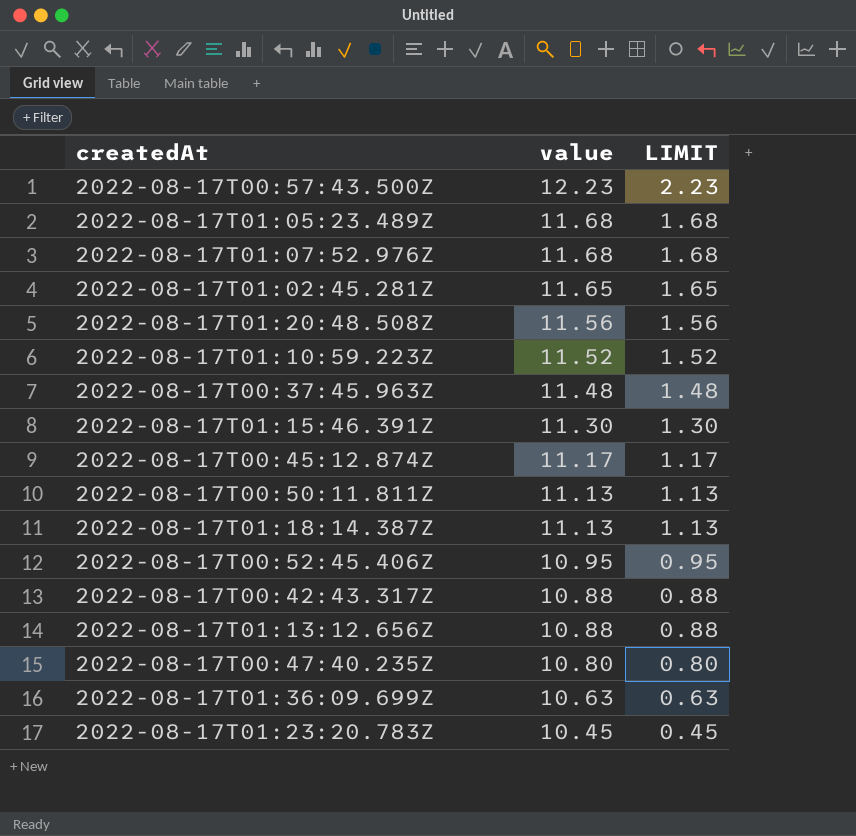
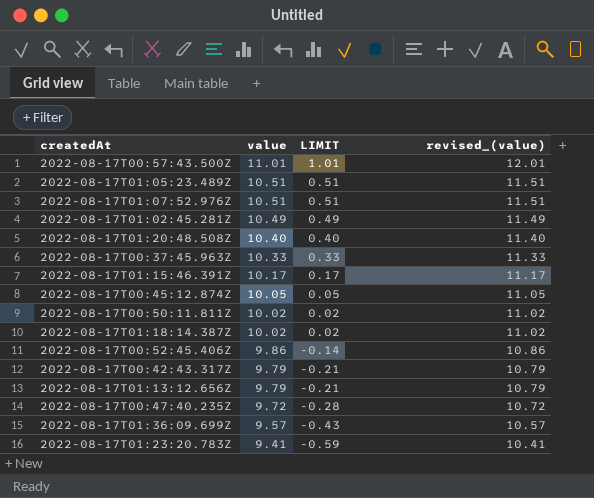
column revised_(value) | formula: none -> [value] + 1
row 2022-08-17T01:10:59.223Z: 11.52 | 1.52 -> none
2022-08-17T00:57:43.500Z | value: 12.23 -> 11.01
2022-08-17T00:57:43.500Z | LIMIT: 2.23 -> 1.01
2022-08-17T01:05:23.489Z | value: 11.68 -> 10.51
2022-08-17T01:05:23.489Z | LIMIT: 1.68 -> 0.51
2022-08-17T01:07:52.976Z | value: 11.68 -> 10.51
2022-08-17T01:07:52.976Z | LIMIT: 1.68 -> 0.51
2022-08-17T01:02:45.281Z | value: 11.65 -> 10.49
2022-08-17T01:02:45.281Z | LIMIT: 1.65 -> 0.49
2022-08-17T01:20:48.508Z | value: 11.56 -> 10.40
2022-08-17T01:20:48.508Z | LIMIT: 1.56 -> 0.40
2022-08-17T00:37:45.963Z | value: 11.48 -> 10.33
2022-08-17T00:37:45.963Z | LIMIT: 1.48 -> 0.33
2022-08-17T01:15:46.391Z | value: 11.30 -> 10.17
2022-08-17T01:15:46.391Z | LIMIT: 1.30 -> 0.17
2022-08-17T00:45:12.874Z | value: 11.17 -> 10.05
2022-08-17T00:45:12.874Z | LIMIT: 1.17 -> 0.05
2022-08-17T00:50:11.811Z | value: 11.13 -> 10.02
2022-08-17T00:50:11.811Z | LIMIT: 1.13 -> 0.02
2022-08-17T01:18:14.387Z | value: 11.13 -> 10.02
2022-08-17T01:18:14.387Z | LIMIT: 1.13 -> 0.02
2022-08-17T00:52:45.406Z | value: 10.95 -> 9.86
2022-08-17T00:52:45.406Z | LIMIT: 0.95 -> -0.14
2022-08-17T00:42:43.317Z | value: 10.88 -> 9.79
2022-08-17T00:42:43.317Z | LIMIT: 0.88 -> -0.21
2022-08-17T01:13:12.656Z | value: 10.88 -> 9.79
2022-08-17T01:13:12.656Z | LIMIT: 0.88 -> -0.21
2022-08-17T00:47:40.235Z | value: 10.80 -> 9.72
2022-08-17T00:47:40.235Z | LIMIT: 0.80 -> -0.28
2022-08-17T01:36:09.699Z | value: 10.63 -> 9.57
2022-08-17T01:36:09.699Z | LIMIT: 0.63 -> -0.43
2022-08-17T01:23:20.783Z | value: 10.45 -> 9.41
2022-08-17T01:23:20.783Z | LIMIT: 0.45 -> -0.59

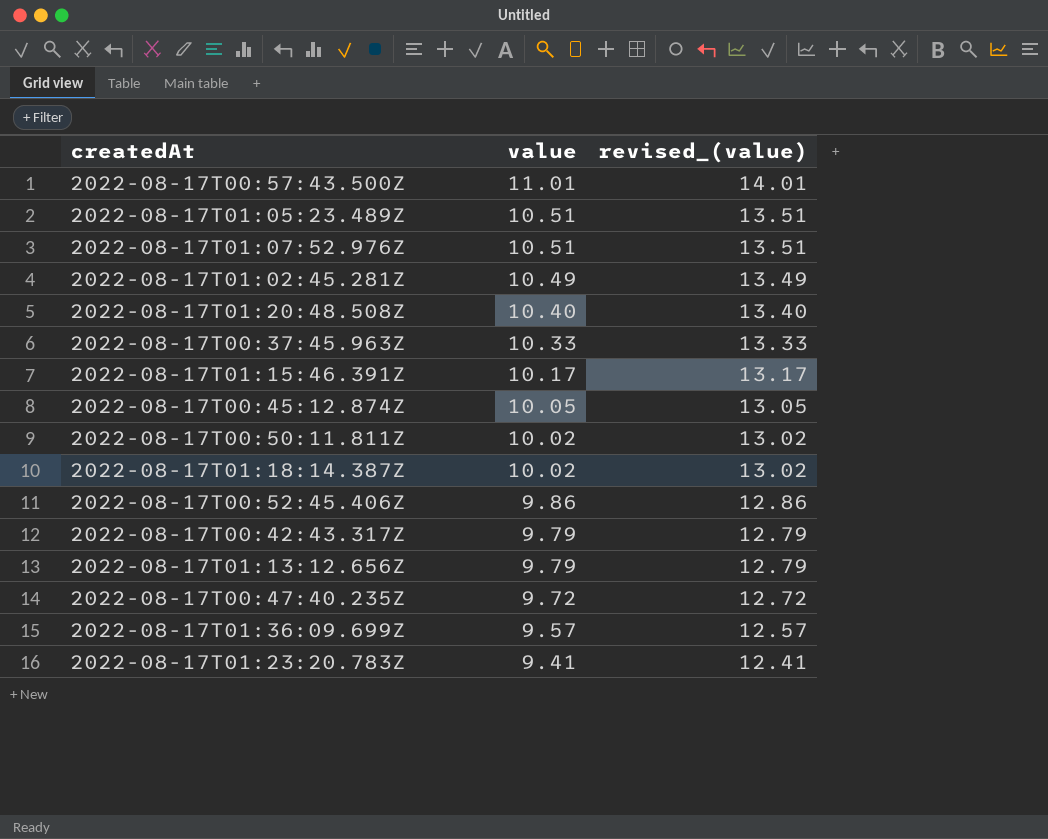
column LIMIT | formula: [value] - 10 -> none
column revised_(value) | formula: [value] + 1 -> [value] + 3

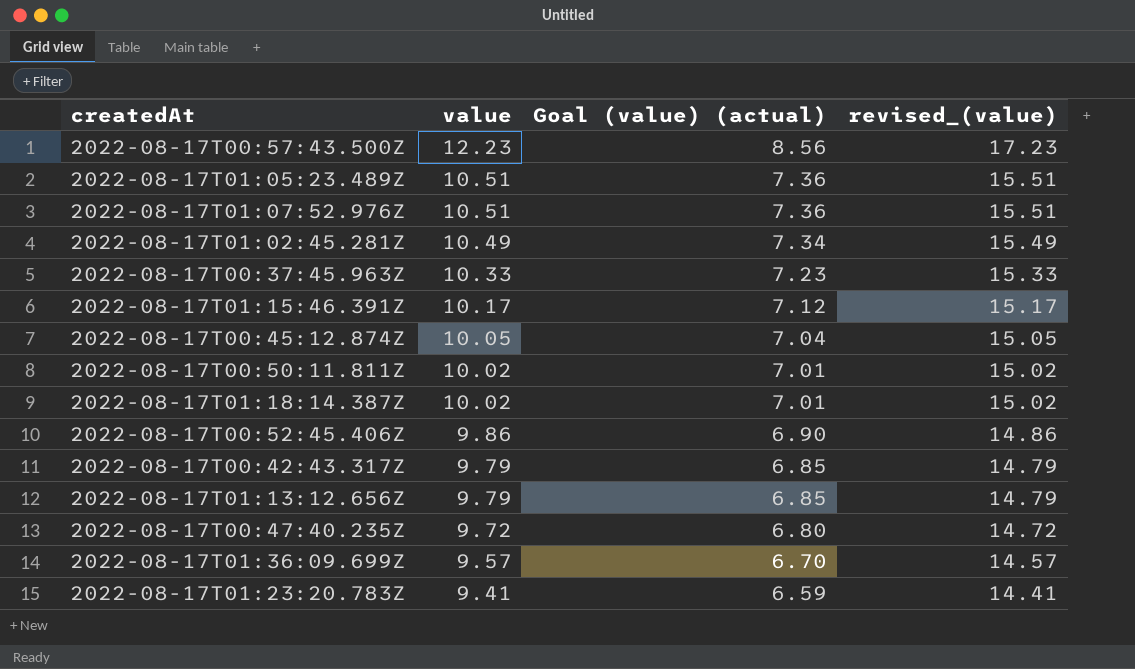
column Goal (value) (actual) | formula: none -> [value] * 0.7
column revised_(value) | formula: [value] + 3 -> [value] + 5
row 2022-08-17T01:20:48.508Z: 10.40 | 13.40 -> none
2022-08-17T00:57:43.500Z | value: 11.01 -> 12.23

